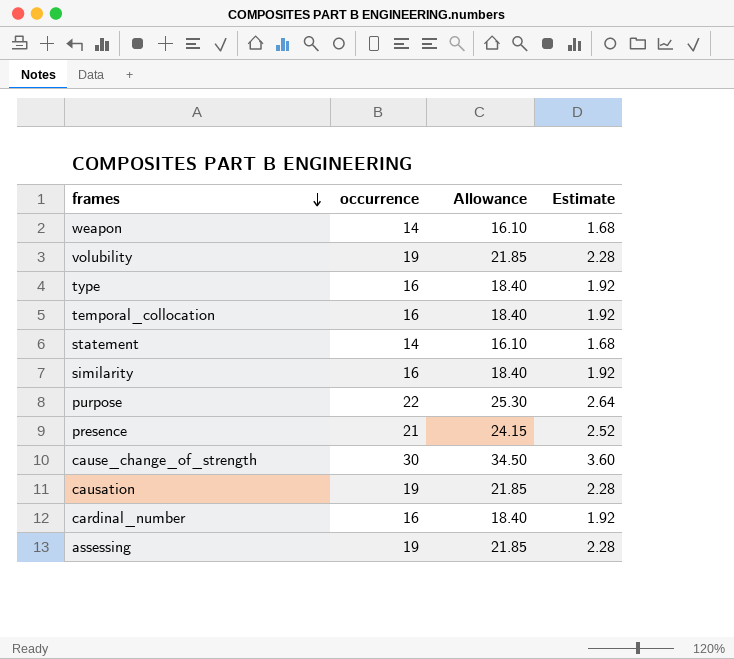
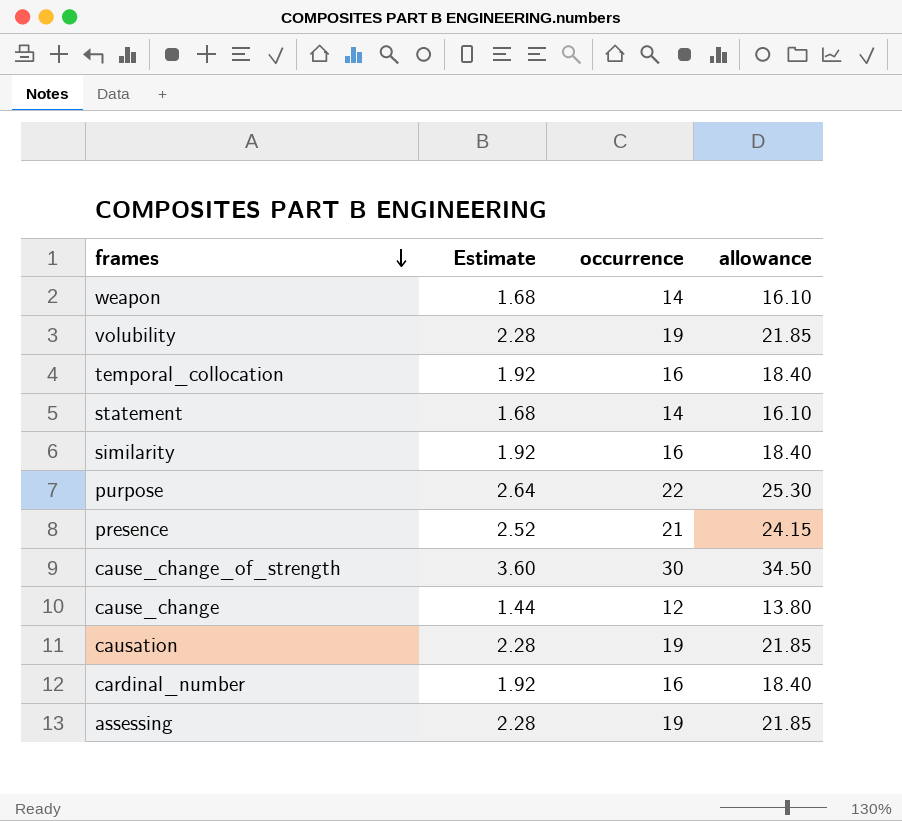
column Estimate | position: 4 -> 2
column name: Allowance -> allowance
row type: 16 | 18.40 | 1.92 -> none
row cause_change: none -> 1.44 | 12 | 13.80

